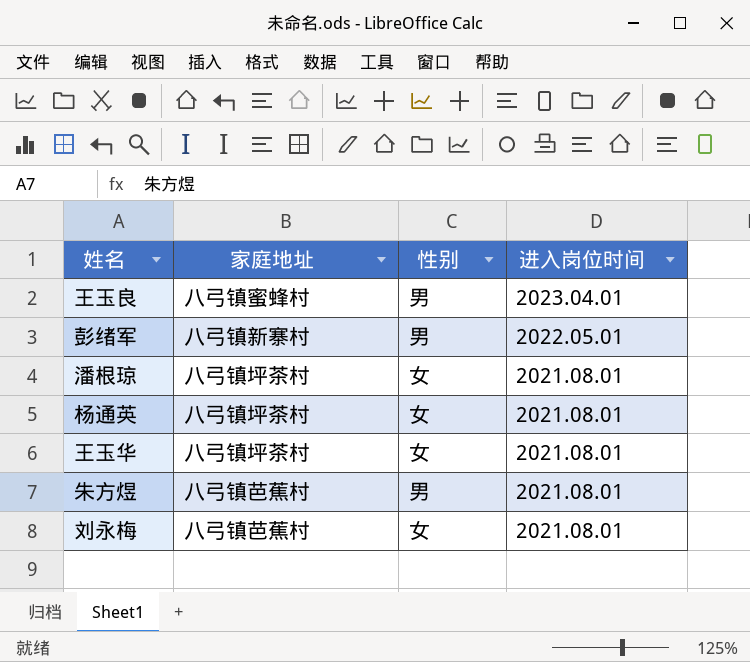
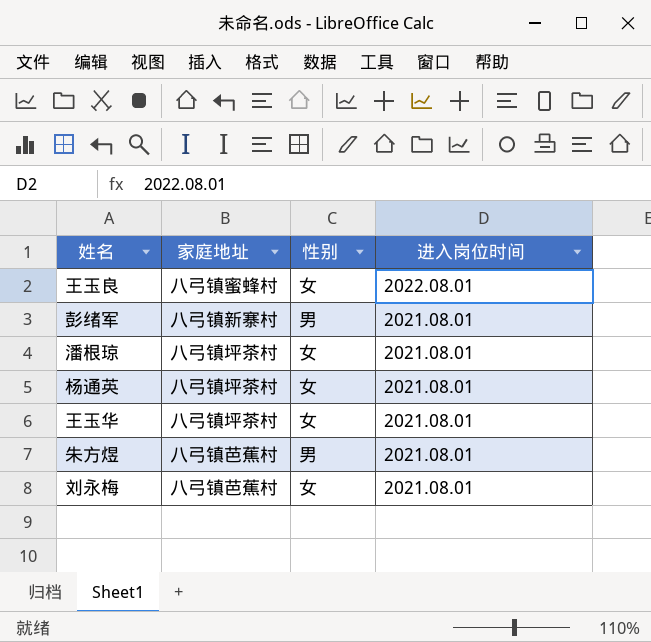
王玉良 | 性别: 男 -> 女
王玉良 | 进入岗位时间: 2023.04.01 -> 2022.08.01
彭绪军 | 进入岗位时间: 2022.05.01 -> 2021.08.01

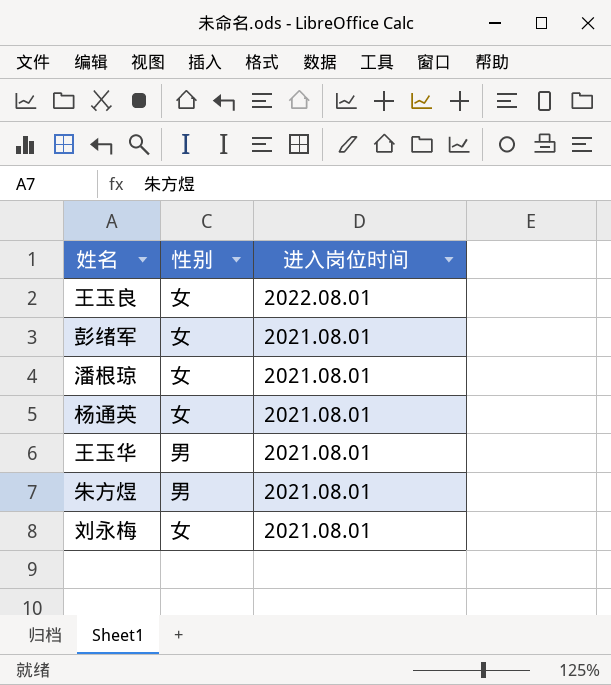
column 家庭地址 | position: 2 -> none
彭绪军 | 性别: 男 -> 女
王玉华 | 性别: 女 -> 男

